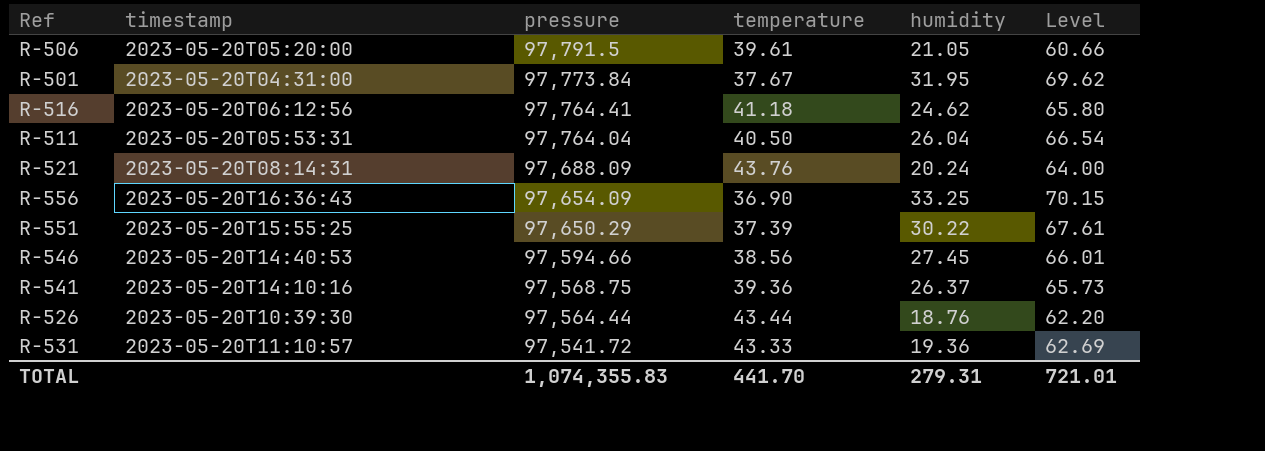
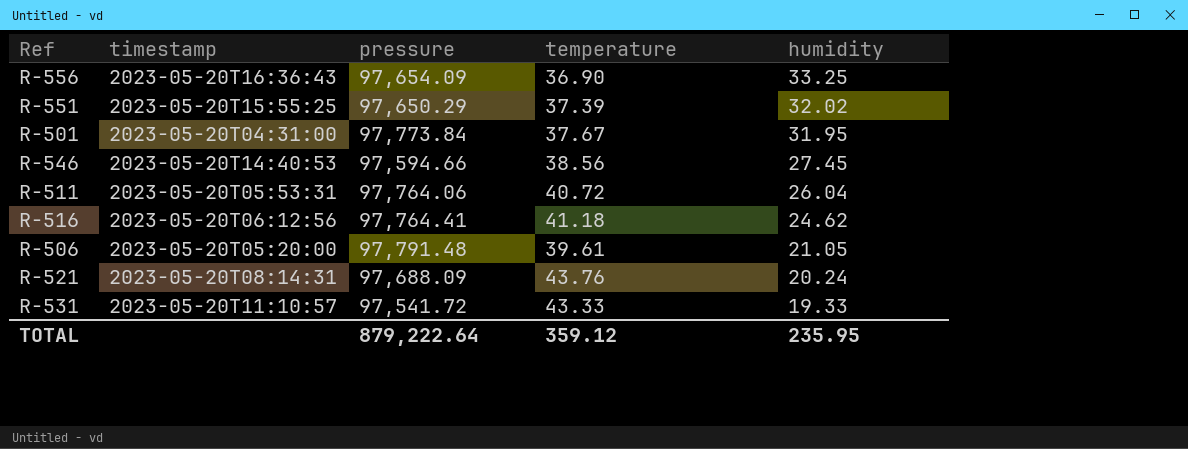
row order: pressure descending -> humidity descending
column Level | formula: [temperature] + [humidity] -> none
row R-541: 2023-05-20T14:10:16 | 97,568.75 | 39.36 | 26.37 | 65.73 -> none
row R-526: 2023-05-20T10:39:30 | 97,564.44 | 43.44 | 18.76 | 62.20 -> none
R-551 | humidity: 30.22 -> 32.02
R-511 | pressure: 97,764.04 -> 97,764.06
R-511 | temperature: 40.50 -> 40.72
R-506 | pressure: 97,791.5 -> 97,791.48
R-531 | humidity: 19.36 -> 19.33
TOTAL | pressure: 1,074,355.83 -> 879,222.64
TOTAL | temperature: 441.70 -> 359.12
TOTAL | humidity: 279.31 -> 235.95

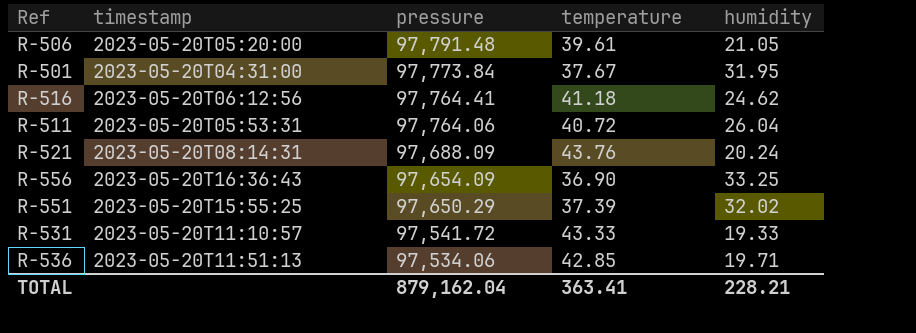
row order: humidity descending -> pressure descending
row R-546: 2023-05-20T14:40:53 | 97,594.66 | 38.56 | 27.45 -> none
row R-536: none -> 2023-05-20T11:51:13 | 97,534.06 | 42.85 | 19.71
TOTAL | pressure: 879,222.64 -> 879,162.04
TOTAL | temperature: 359.12 -> 363.41
TOTAL | humidity: 235.95 -> 228.21

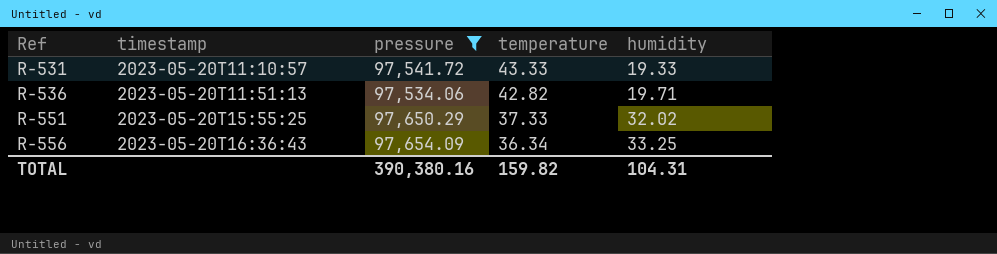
filter: none -> pressure <= 97,654.09
row order: pressure descending -> Ref ascending
R-536 | temperature: 42.85 -> 42.82
R-551 | temperature: 37.39 -> 37.33
R-556 | temperature: 36.90 -> 36.34
TOTAL | pressure: 879,162.04 -> 390,380.16
TOTAL | temperature: 363.41 -> 159.82
TOTAL | humidity: 228.21 -> 104.31

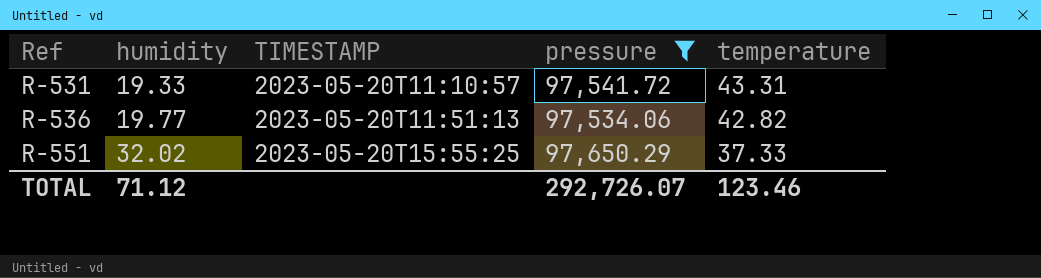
column humidity | position: 5 -> 2
column name: timestamp -> TIMESTAMP
row R-556: 2023-05-20T16:36:43 | 97,654.09 | 36.34 | 33.25 -> none
R-531 | temperature: 43.33 -> 43.31
R-536 | humidity: 19.71 -> 19.77
TOTAL | humidity: 104.31 -> 71.12
TOTAL | pressure: 390,380.16 -> 292,726.07
TOTAL | temperature: 159.82 -> 123.46

